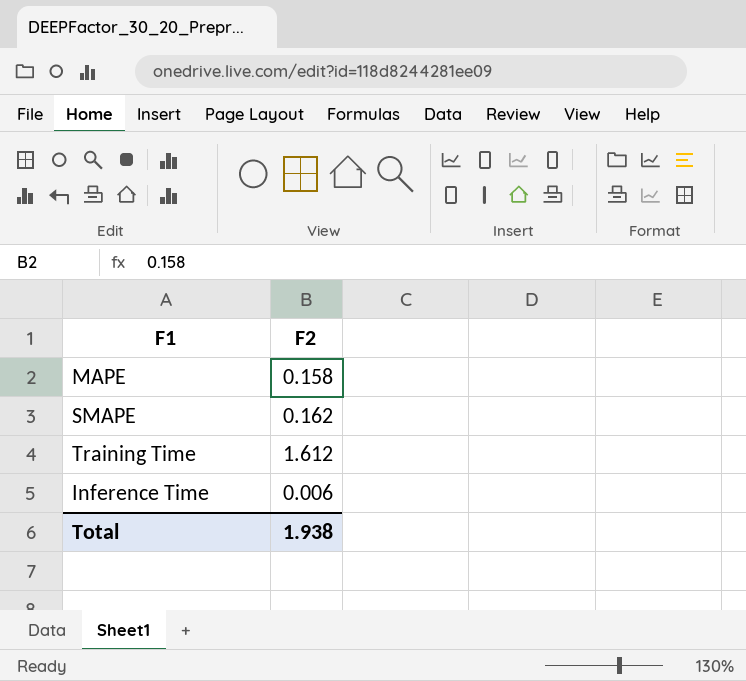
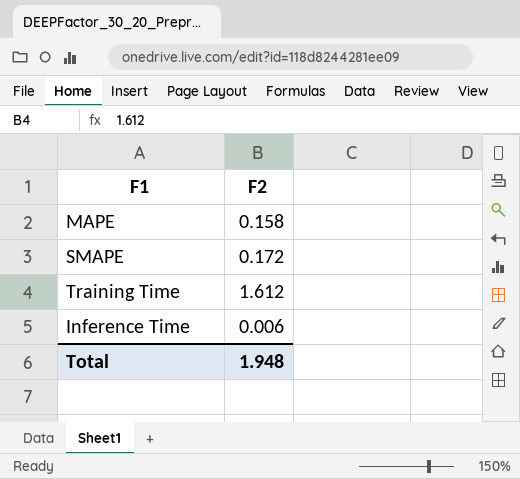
SMAPE | F2: 0.162 -> 0.172
Total | F2: 1.938 -> 1.948

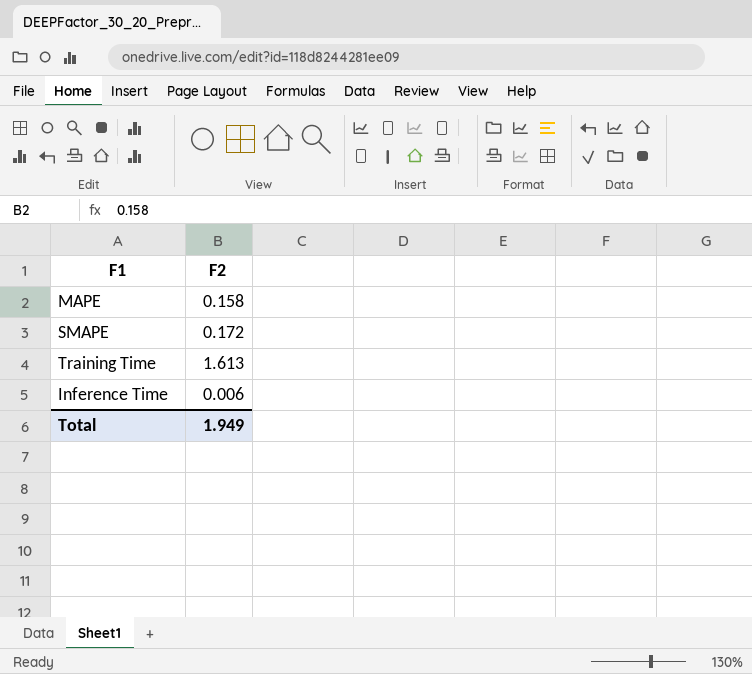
Training Time | F2: 1.612 -> 1.613
Total | F2: 1.948 -> 1.949

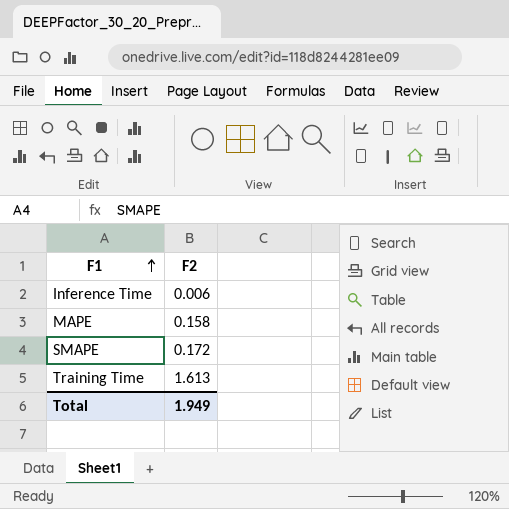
row order: none -> F1 ascending

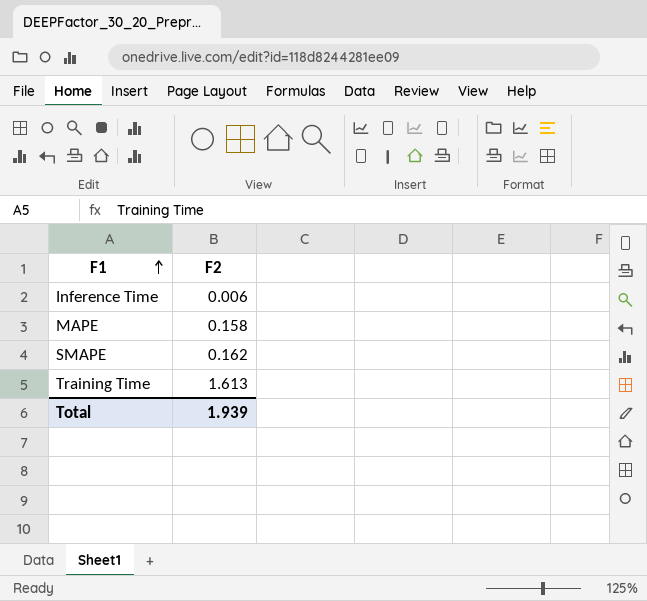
SMAPE | F2: 0.172 -> 0.162
Total | F2: 1.949 -> 1.939

